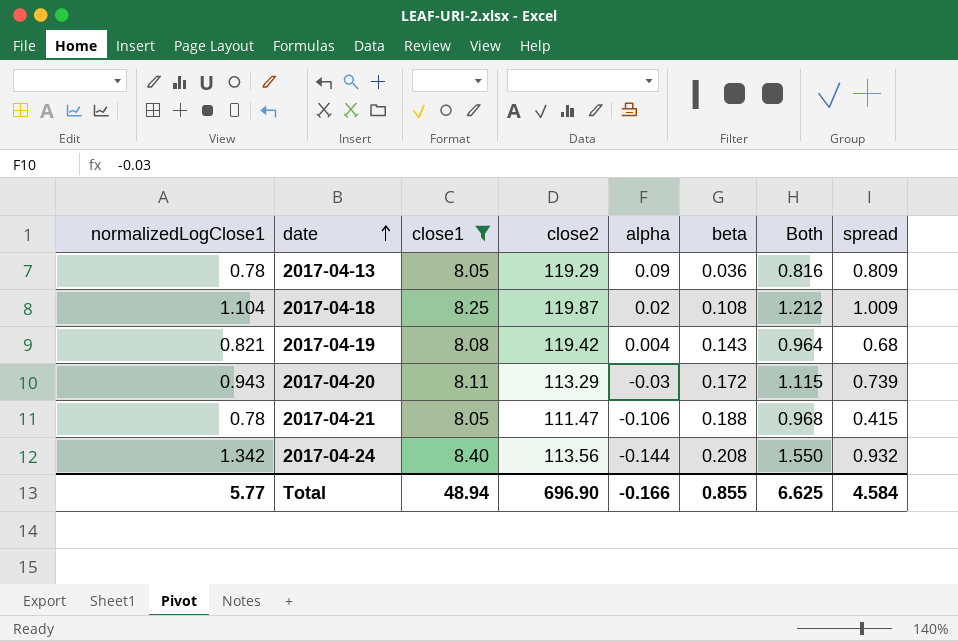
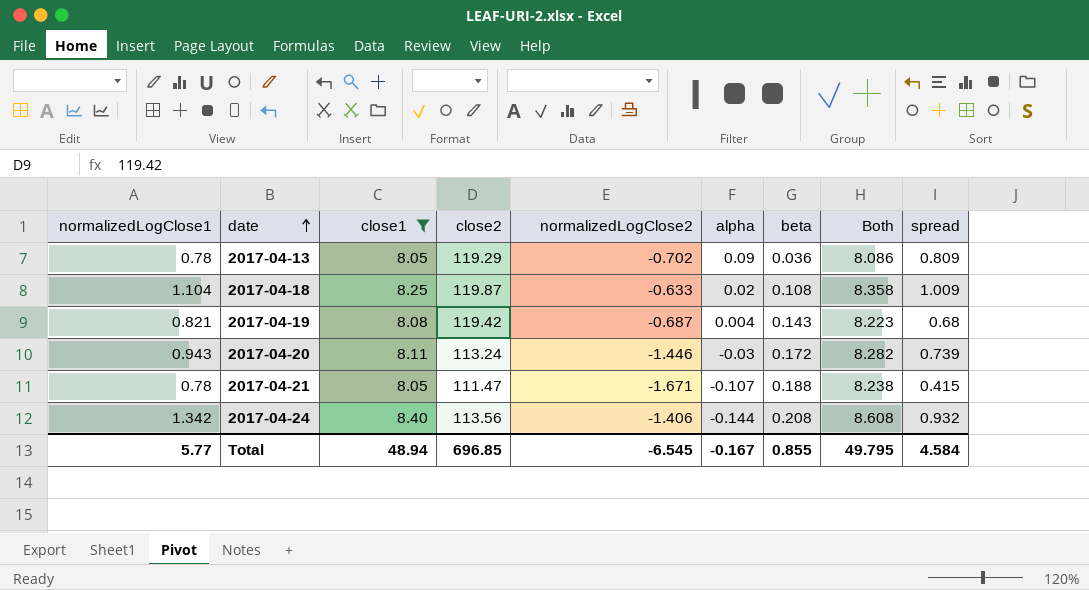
column normalizedLogClose2 | position: none -> 5
column Both | formula: [normalizedLogClose1] + [beta] -> [close1] + [beta]
2017-04-20 | close2: 113.29 -> 113.24
2017-04-21 | alpha: -0.106 -> -0.107
Total | close2: 696.90 -> 696.85
Total | alpha: -0.166 -> -0.167
Total | Both: 6.625 -> 49.795

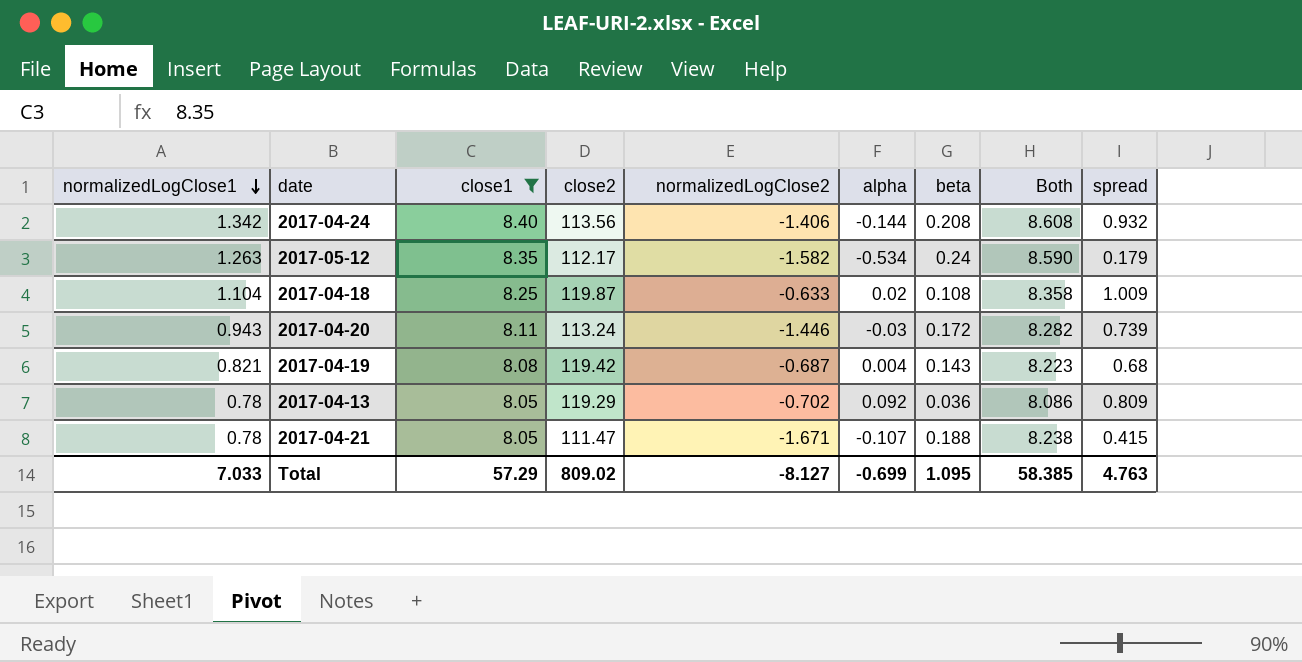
row order: date ascending -> normalizedLogClose1 descending
row 2017-05-12: none -> 1.263 | 8.35 | 112.17 | -1.582 | -0.534 | 0.24 | 8.590 | 0.179
2017-04-13 | alpha: 0.09 -> 0.092
Total | normalizedLogClose1: 5.77 -> 7.033
Total | close1: 48.94 -> 57.29
Total | close2: 696.85 -> 809.02
Total | normalizedLogClose2: -6.545 -> -8.127
Total | alpha: -0.167 -> -0.699
Total | beta: 0.855 -> 1.095
Total | Both: 49.795 -> 58.385
Total | spread: 4.584 -> 4.763

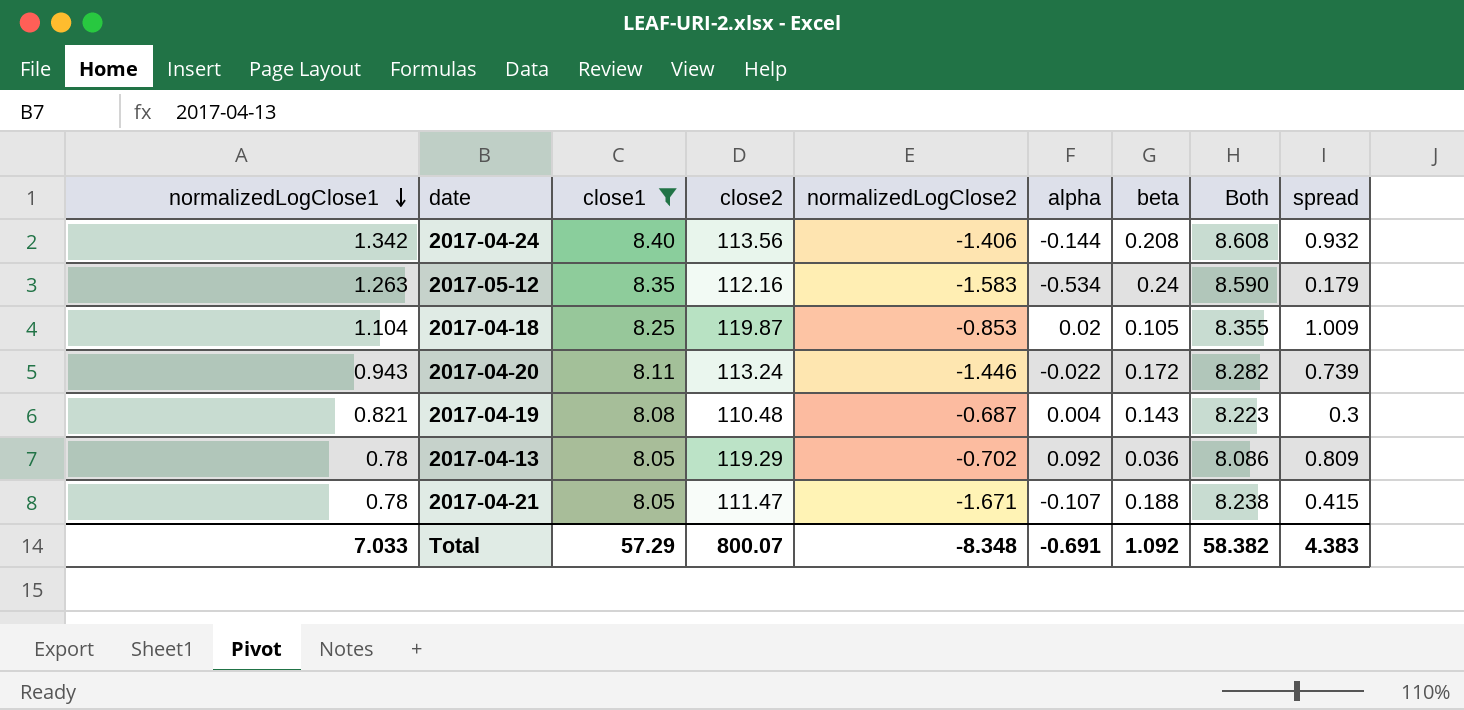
2017-05-12 | close2: 112.17 -> 112.16
2017-05-12 | normalizedLogClose2: -1.582 -> -1.583
2017-04-18 | normalizedLogClose2: -0.633 -> -0.853
2017-04-18 | beta: 0.108 -> 0.105
2017-04-18 | Both: 8.358 -> 8.355
2017-04-20 | alpha: -0.03 -> -0.022
2017-04-19 | close2: 119.42 -> 110.48
2017-04-19 | spread: 0.68 -> 0.3
Total | close2: 809.02 -> 800.07
Total | normalizedLogClose2: -8.127 -> -8.348
Total | alpha: -0.699 -> -0.691
Total | beta: 1.095 -> 1.092
Total | Both: 58.385 -> 58.382
Total | spread: 4.763 -> 4.383

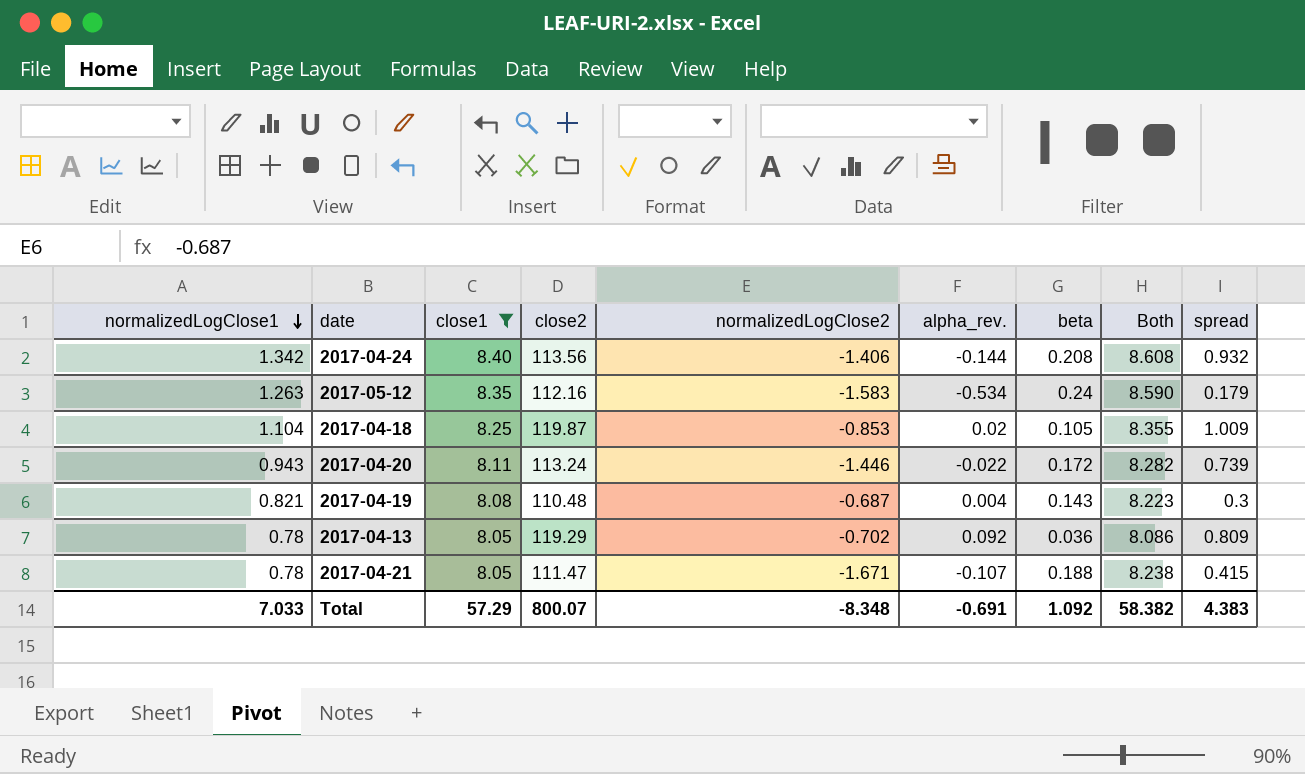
column name: alpha -> alpha_rev.

